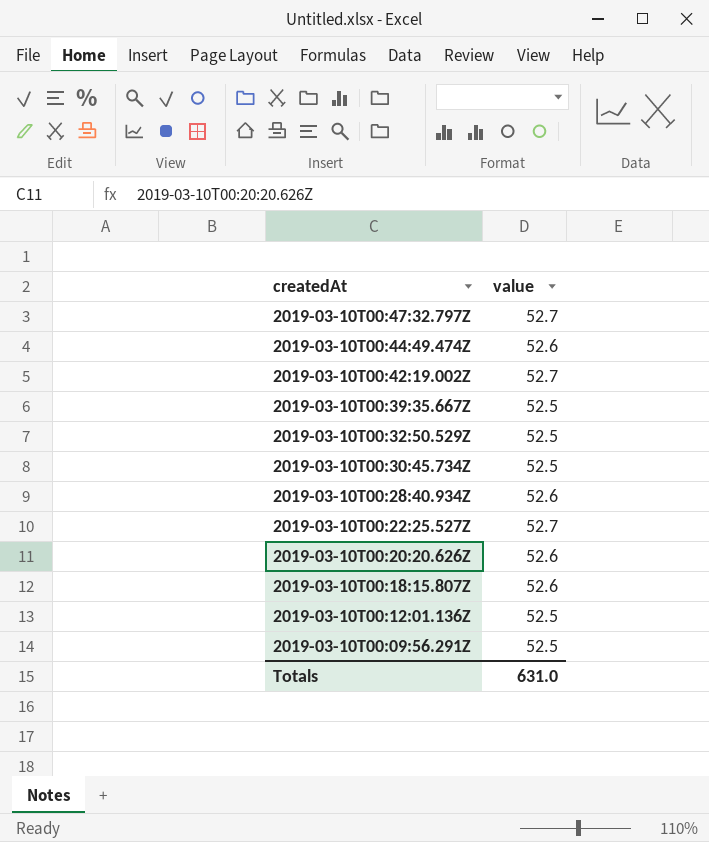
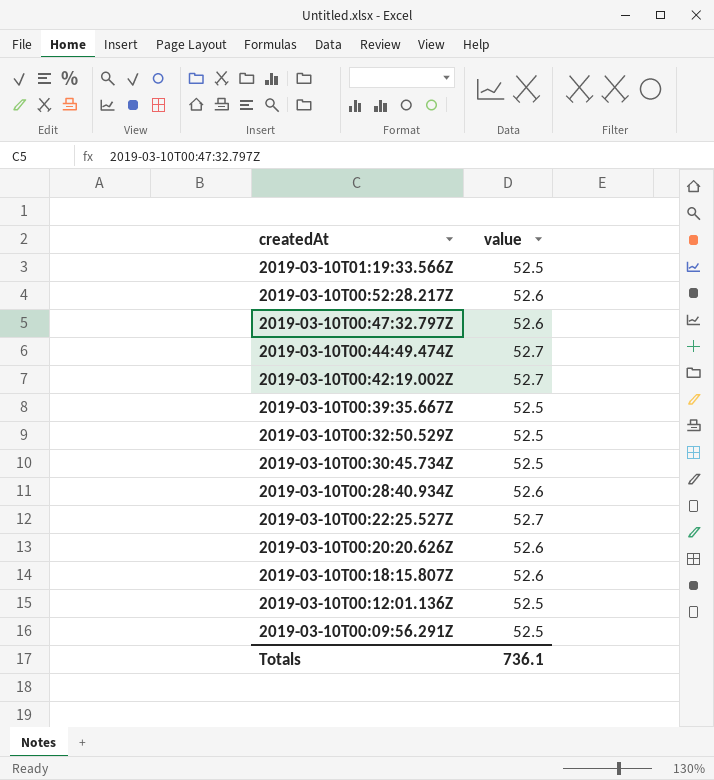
row 2019-03-10T01:19:33.566Z: none -> 52.5
row 2019-03-10T00:52:28.217Z: none -> 52.6
2019-03-10T00:47:32.797Z | value: 52.7 -> 52.6
2019-03-10T00:44:49.474Z | value: 52.6 -> 52.7
Totals | value: 631.0 -> 736.1

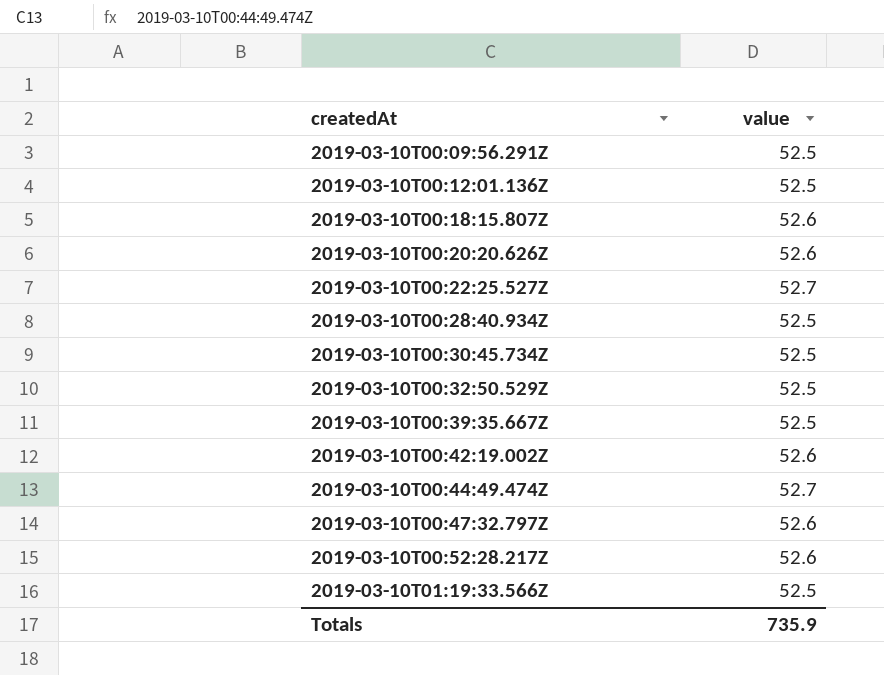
row order: createdAt descending -> createdAt ascending
2019-03-10T00:28:40.934Z | value: 52.6 -> 52.5
2019-03-10T00:42:19.002Z | value: 52.7 -> 52.6
Totals | value: 736.1 -> 735.9

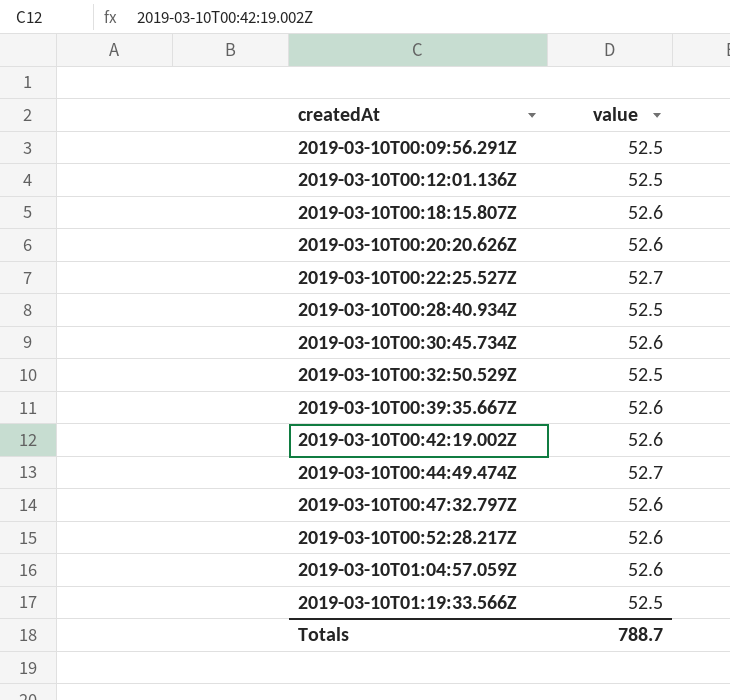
2019-03-10T00:30:45.734Z | value: 52.5 -> 52.6
2019-03-10T00:39:35.667Z | value: 52.5 -> 52.6
row 2019-03-10T01:04:57.059Z: none -> 52.6
Totals | value: 735.9 -> 788.7

